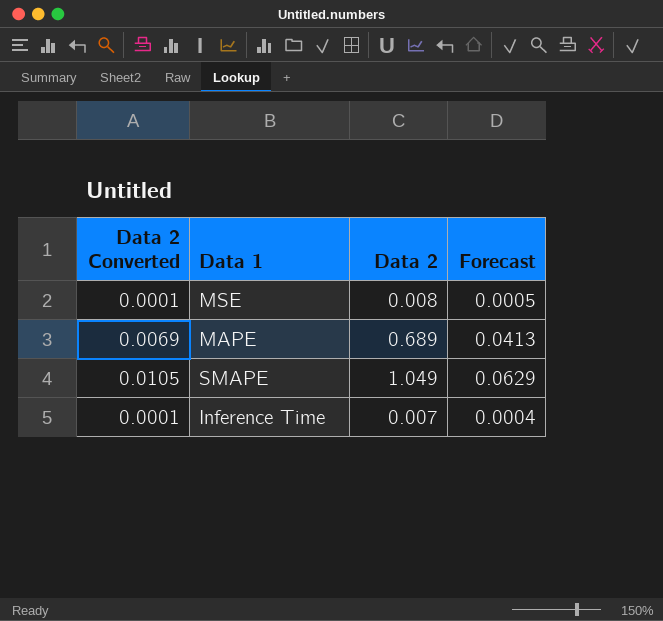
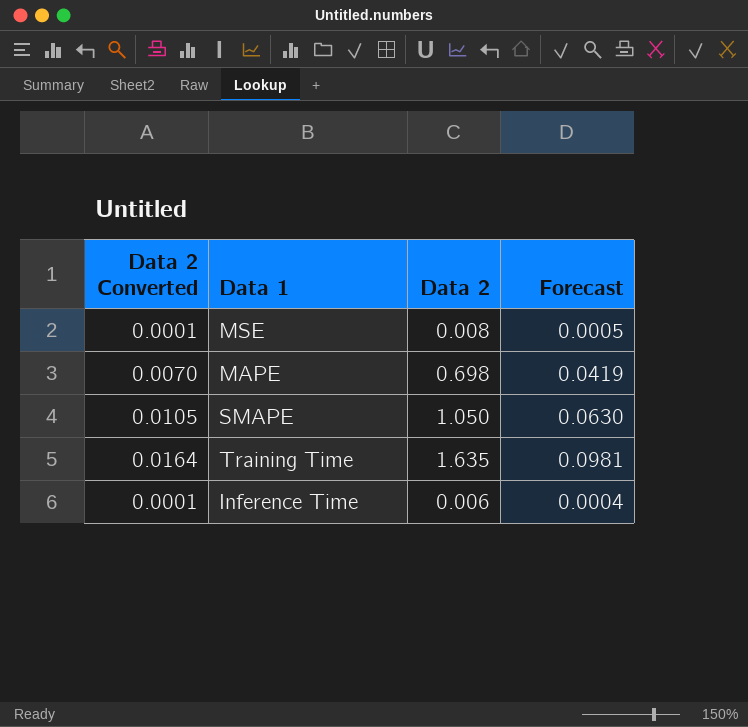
MAPE | Data 2 Converted: 0.0069 -> 0.0070
MAPE | Data 2: 0.689 -> 0.698
MAPE | Forecast: 0.0413 -> 0.0419
SMAPE | Data 2: 1.049 -> 1.050
SMAPE | Forecast: 0.0629 -> 0.0630
row Training Time: none -> 0.0164 | 1.635 | 0.0981
Inference Time | Data 2: 0.007 -> 0.006

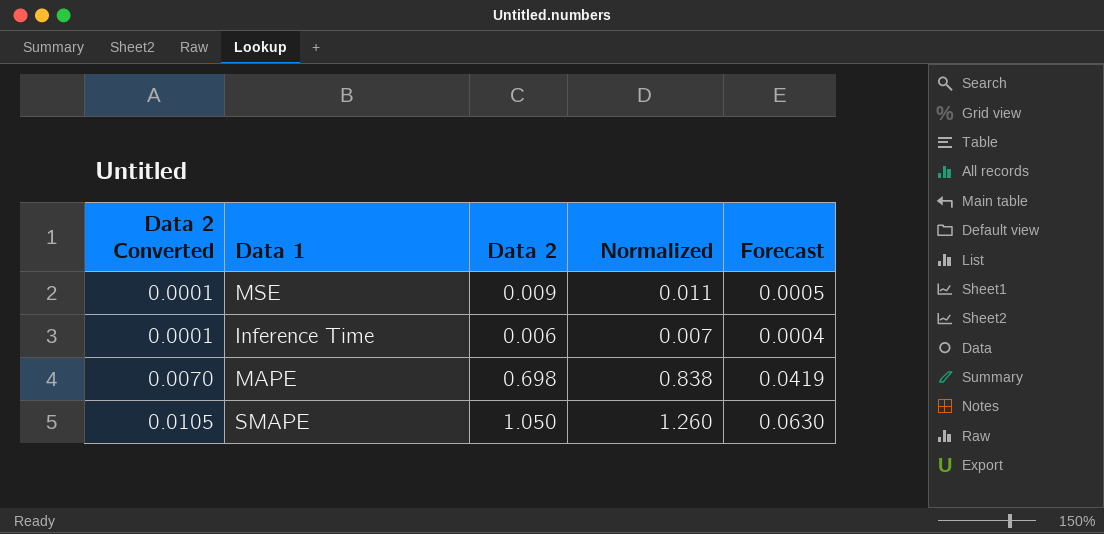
row order: none -> Data 2 Converted ascending
column Normalized | formula: none -> [Data 2] * 1.2
row Training Time: 0.0164 | 1.635 | 0.0981 -> none
MSE | Data 2: 0.008 -> 0.009

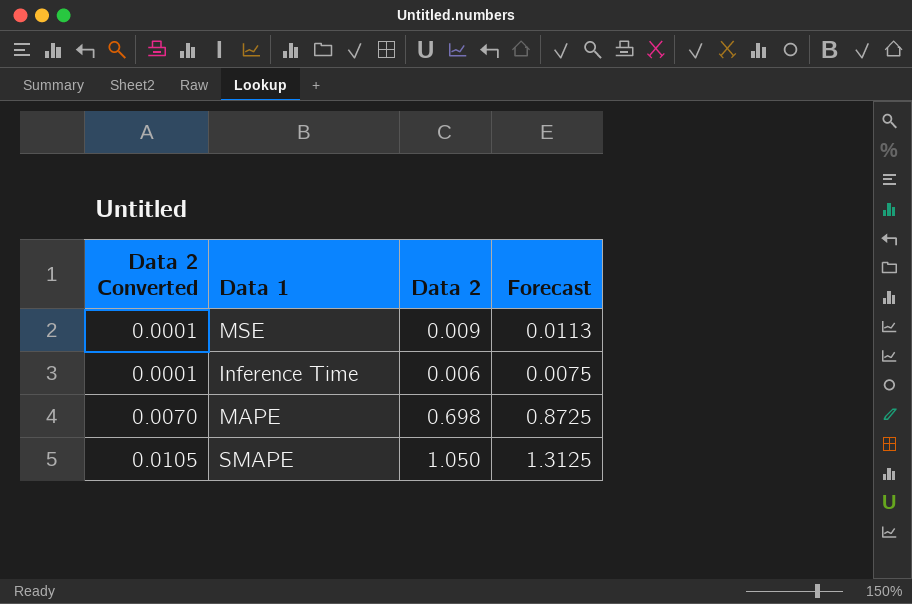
column Normalized | formula: [Data 2] * 1.2 -> none
column Forecast | formula: [Data 2] * 0.06 -> [Data 2] * 1.25

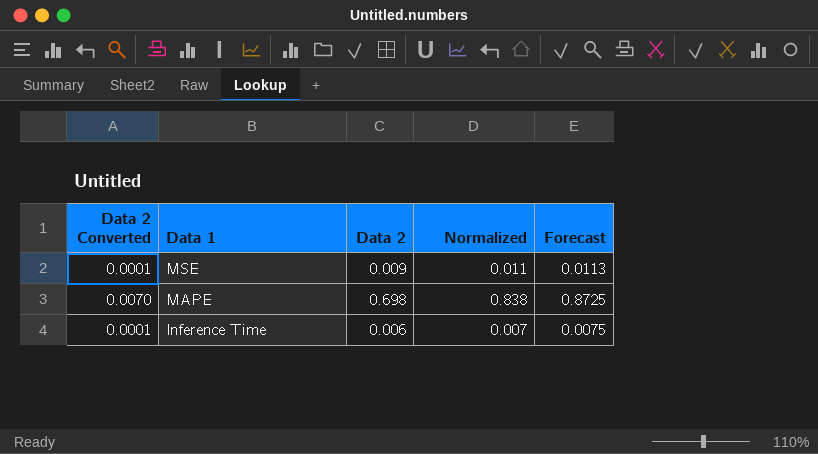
row order: Data 2 Converted ascending -> Data 1 descending
column Normalized | formula: none -> [Data 2] * 1.2
row SMAPE: 0.0105 | 1.050 | 1.3125 -> none

